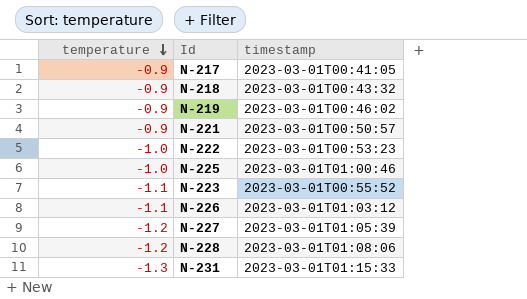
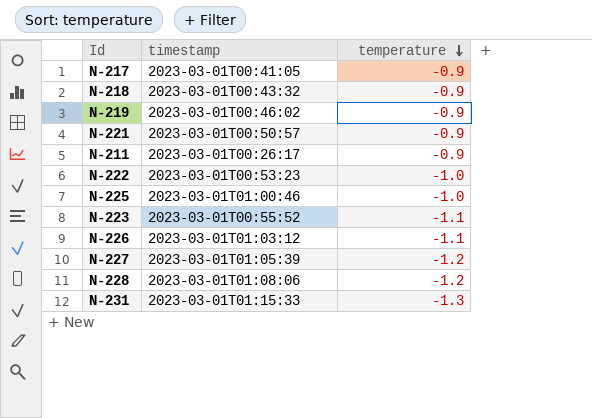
column temperature | position: 1 -> 3
row N-211: none -> 2023-03-01T00:26:17 | -0.9

